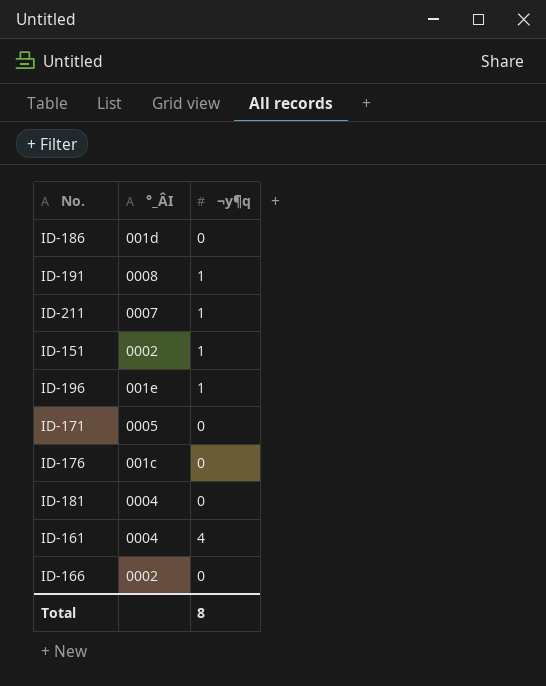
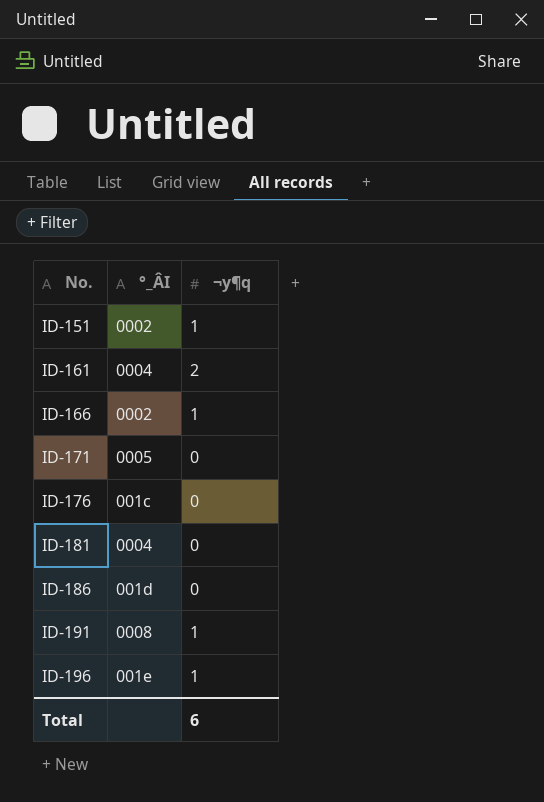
row order: none -> No. ascending
row ID-211: 0007 | 1 -> none
ID-161 | ¬y¶q: 4 -> 2
ID-166 | ¬y¶q: 0 -> 1
Total | ¬y¶q: 8 -> 6

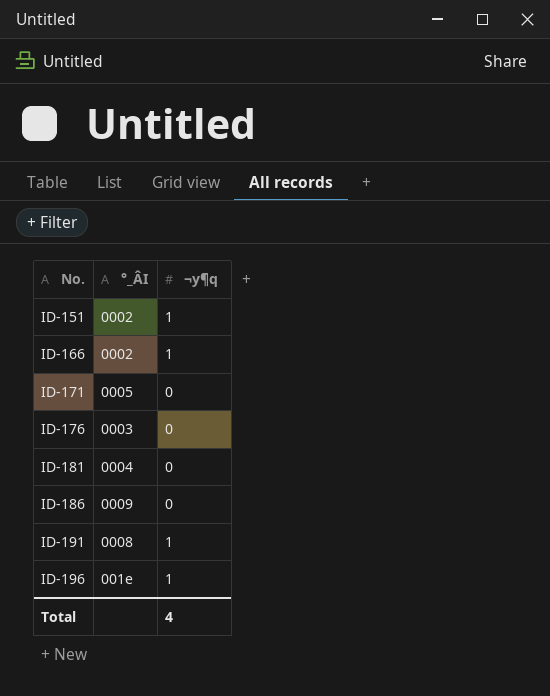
row ID-161: 0004 | 2 -> none
ID-176 | °_ÂI: 001c -> 0003
ID-186 | °_ÂI: 001d -> 0009
Total | ¬y¶q: 6 -> 4

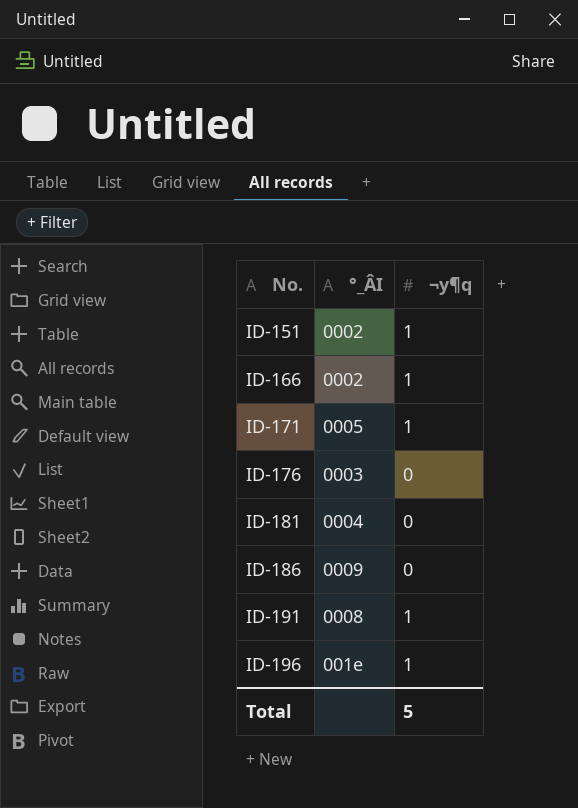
ID-171 | ¬y¶q: 0 -> 1
Total | ¬y¶q: 4 -> 5

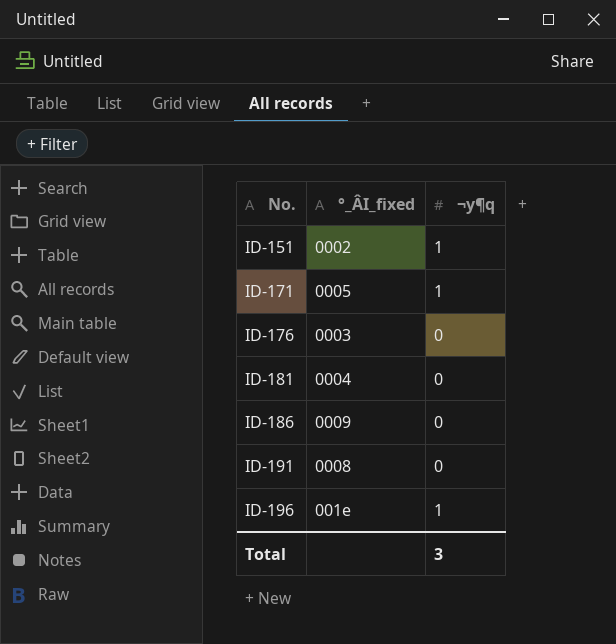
column name: °_ÂI -> °_ÂI_fixed
row ID-166: 0002 | 1 -> none
ID-191 | ¬y¶q: 1 -> 0
Total | ¬y¶q: 5 -> 3

